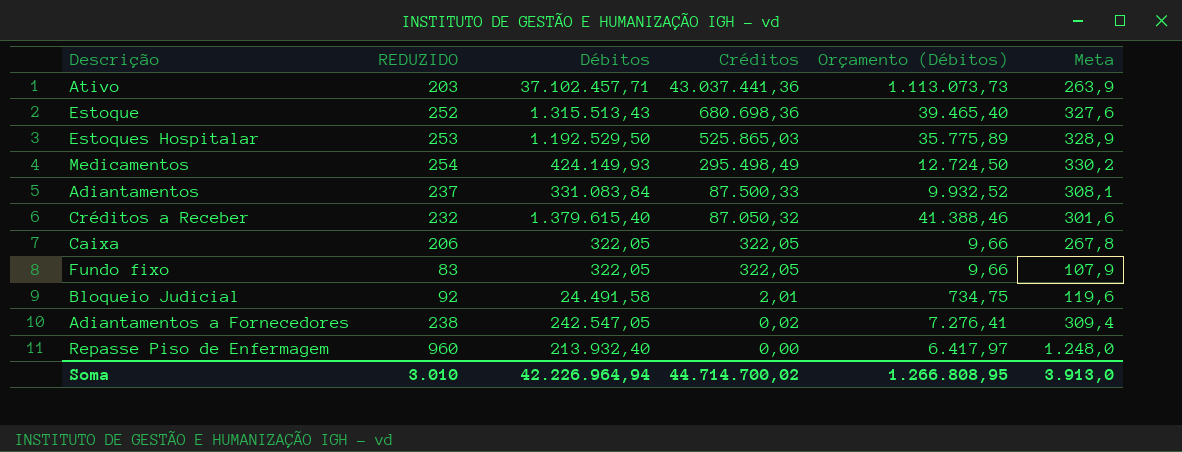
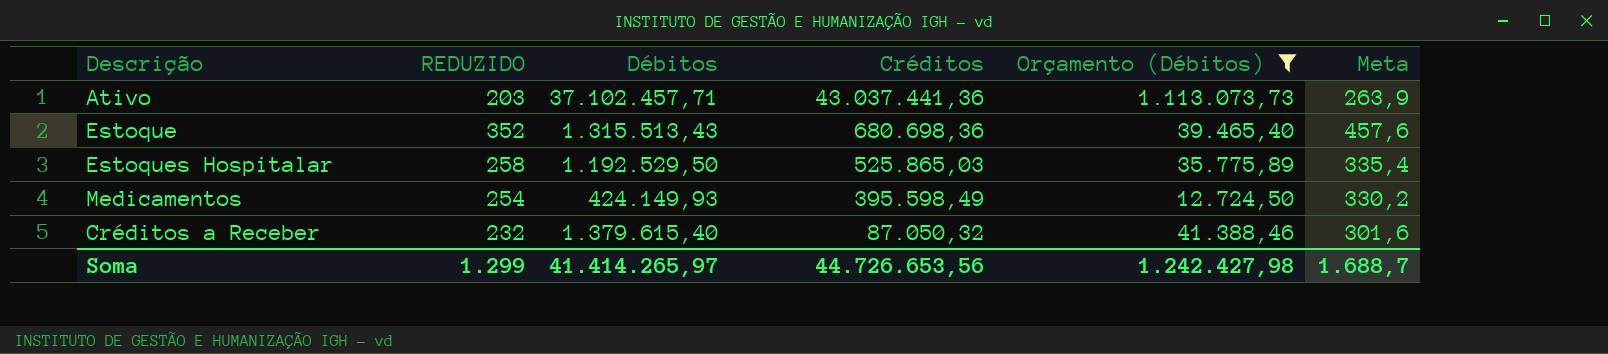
filter: none -> Orçamento (Débitos) >= 12.724,50
Estoque | REDUZIDO: 252 -> 352
Estoque | Meta: 327,6 -> 457,6
Estoques Hospitalar | REDUZIDO: 253 -> 258
Estoques Hospitalar | Meta: 328,9 -> 335,4
Medicamentos | Créditos: 295.498,49 -> 395.598,49
Soma | REDUZIDO: 3.010 -> 1.299
Soma | Débitos: 42.226.964,94 -> 41.414.265,97
Soma | Créditos: 44.714.700,02 -> 44.726.653,56
Soma | Orçamento (Débitos): 1.266.808,95 -> 1.242.427,98
Soma | Meta: 3.913,0 -> 1.688,7

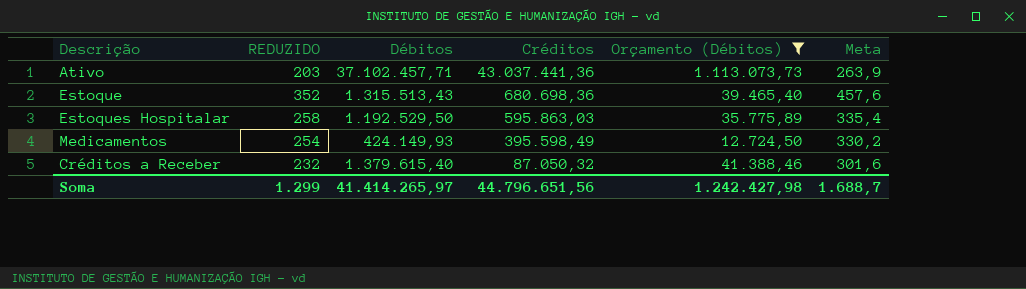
Estoques Hospitalar | Créditos: 525.865,03 -> 595.863,03
Soma | Créditos: 44.726.653,56 -> 44.796.651,56

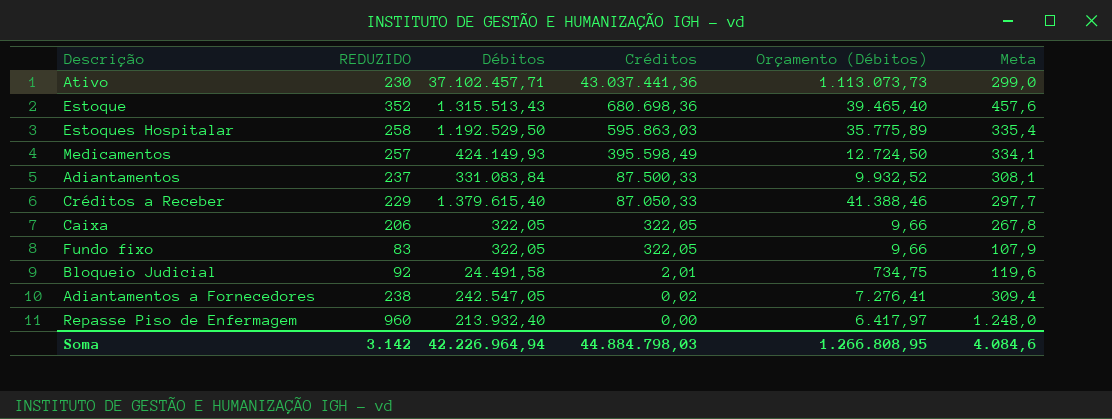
filter: Orçamento (Débitos) >= 12.724,50 -> none
Ativo | REDUZIDO: 203 -> 230
Ativo | Meta: 263,9 -> 299,0
Medicamentos | REDUZIDO: 254 -> 257
Medicamentos | Meta: 330,2 -> 334,1
Créditos a Receber | REDUZIDO: 232 -> 229
Créditos a Receber | Créditos: 87.050,32 -> 87.050,33
Créditos a Receber | Meta: 301,6 -> 297,7
Soma | REDUZIDO: 1.299 -> 3.142
Soma | Débitos: 41.414.265,97 -> 42.226.964,94
Soma | Créditos: 44.796.651,56 -> 44.884.798,03
Soma | Orçamento (Débitos): 1.242.427,98 -> 1.266.808,95
Soma | Meta: 1.688,7 -> 4.084,6

